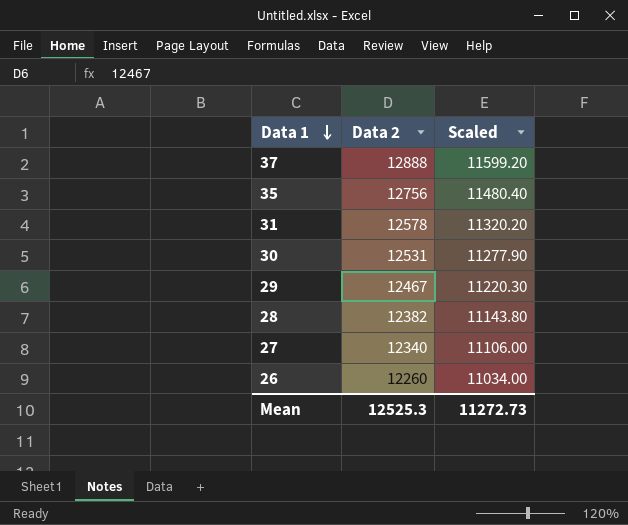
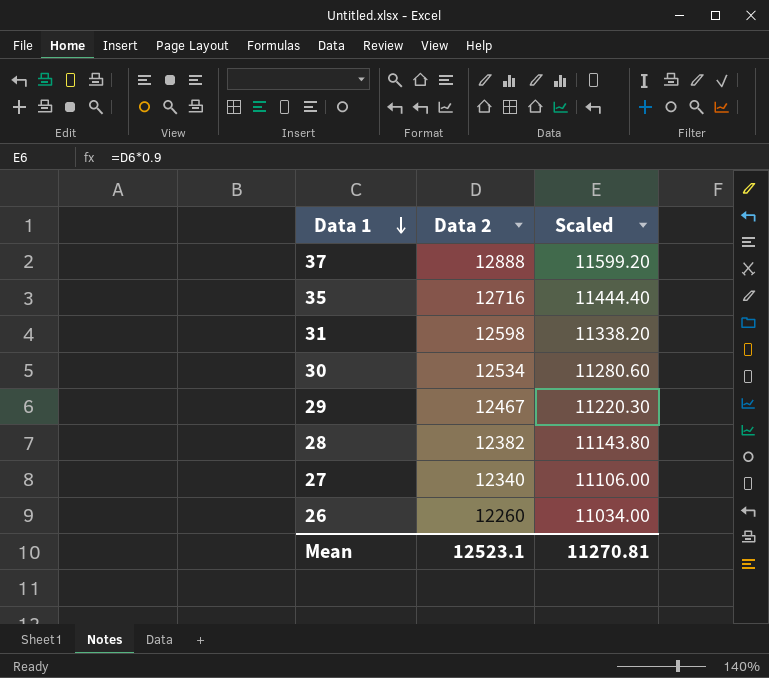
35 | Data 2: 12756 -> 12716
35 | Scaled: 11480.40 -> 11444.40
31 | Data 2: 12578 -> 12598
31 | Scaled: 11320.20 -> 11338.20
30 | Data 2: 12531 -> 12534
30 | Scaled: 11277.90 -> 11280.60
Mean | Data 2: 12525.3 -> 12523.1
Mean | Scaled: 11272.73 -> 11270.81

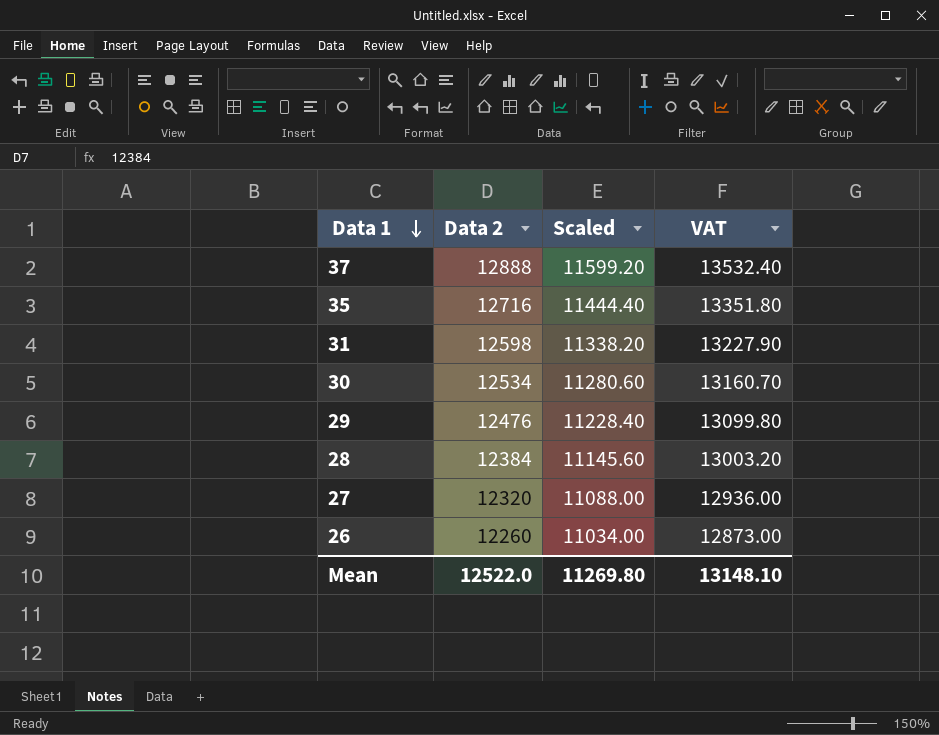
column VAT | formula: none -> [Data 2] * 1.05
29 | Data 2: 12467 -> 12476
29 | Scaled: 11220.30 -> 11228.40
28 | Data 2: 12382 -> 12384
28 | Scaled: 11143.80 -> 11145.60
27 | Data 2: 12340 -> 12320
27 | Scaled: 11106.00 -> 11088.00
Mean | Data 2: 12523.1 -> 12522.0
Mean | Scaled: 11270.81 -> 11269.80

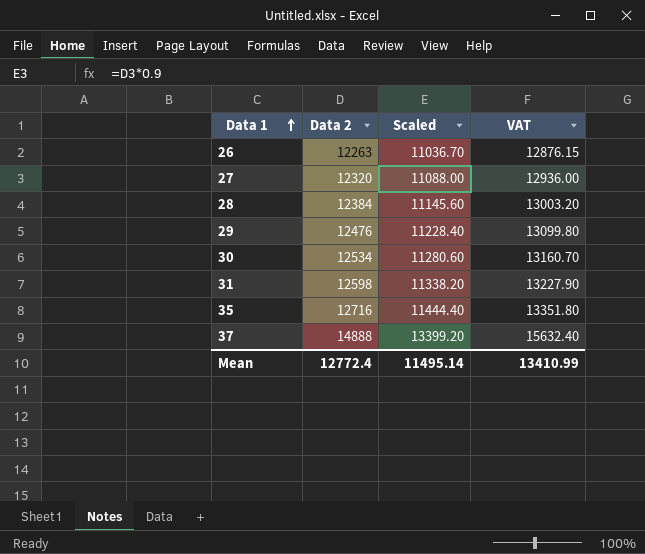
row order: Data 1 descending -> Data 1 ascending
26 | Data 2: 12260 -> 12263
26 | Scaled: 11034.00 -> 11036.70
26 | VAT: 12873.00 -> 12876.15
37 | Data 2: 12888 -> 14888
37 | Scaled: 11599.20 -> 13399.20
37 | VAT: 13532.40 -> 15632.40
Mean | Data 2: 12522.0 -> 12772.4
Mean | Scaled: 11269.80 -> 11495.14
Mean | VAT: 13148.10 -> 13410.99

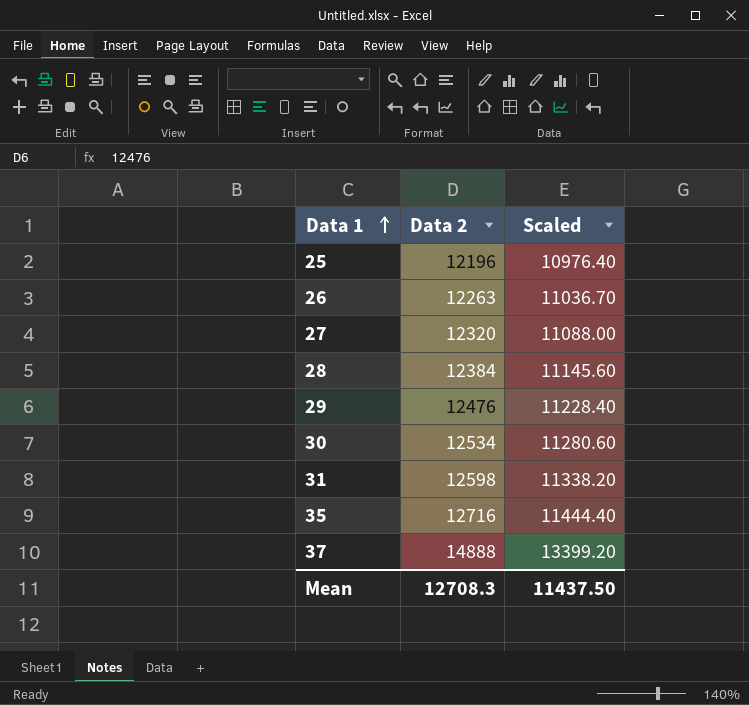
column VAT | formula: [Data 2] * 1.05 -> none
row 25: none -> 12196 | 10976.40
Mean | Data 2: 12772.4 -> 12708.3
Mean | Scaled: 11495.14 -> 11437.50

